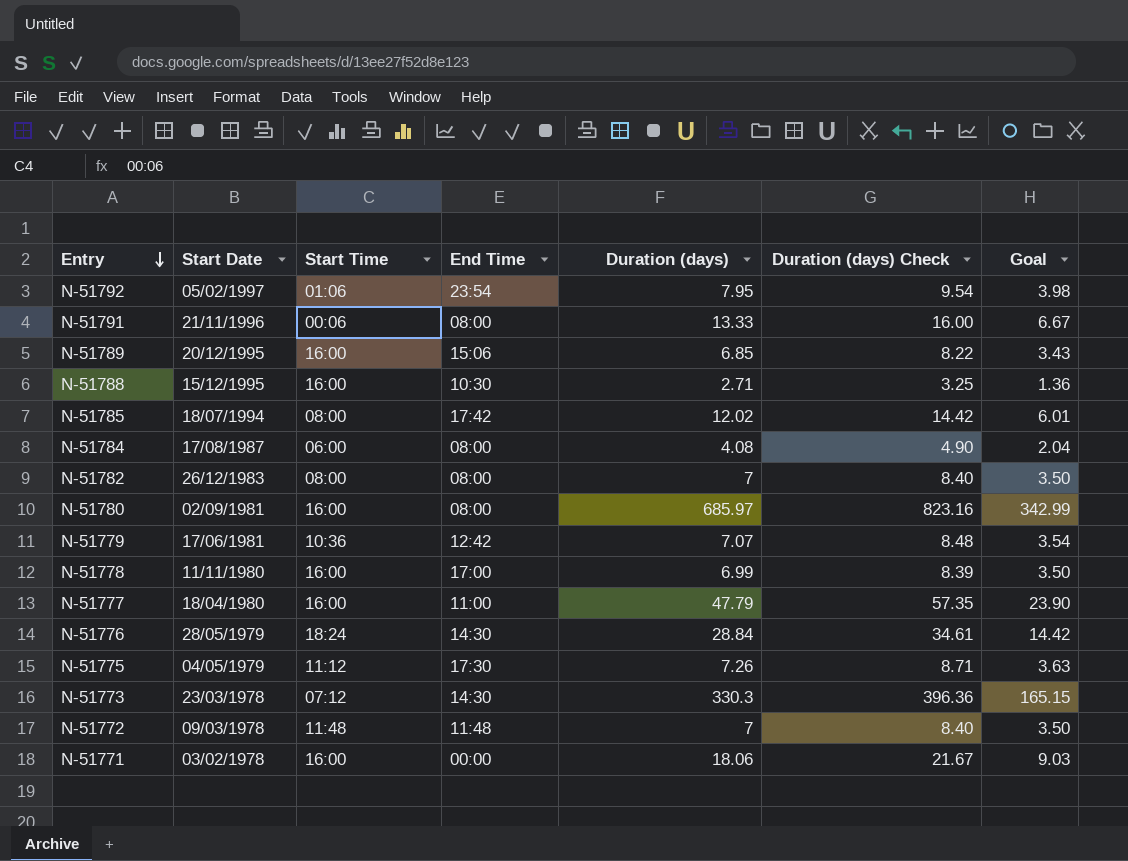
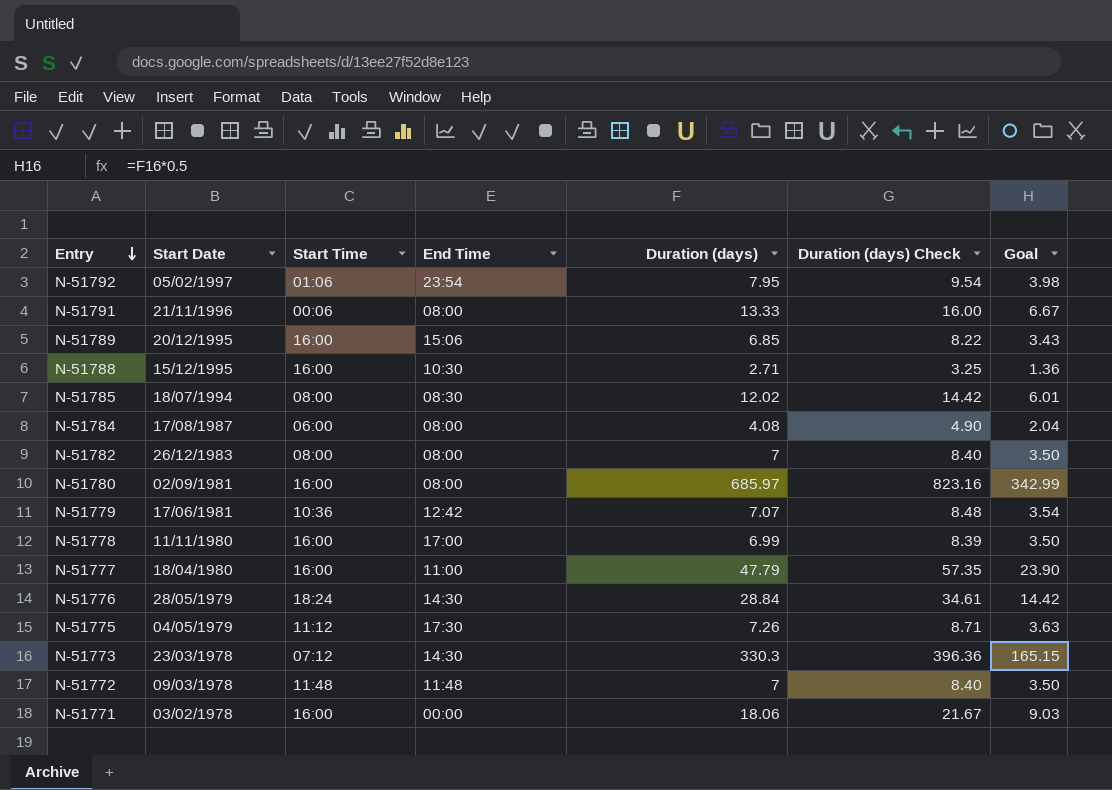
N-51785 | End Time: 17:42 -> 08:30

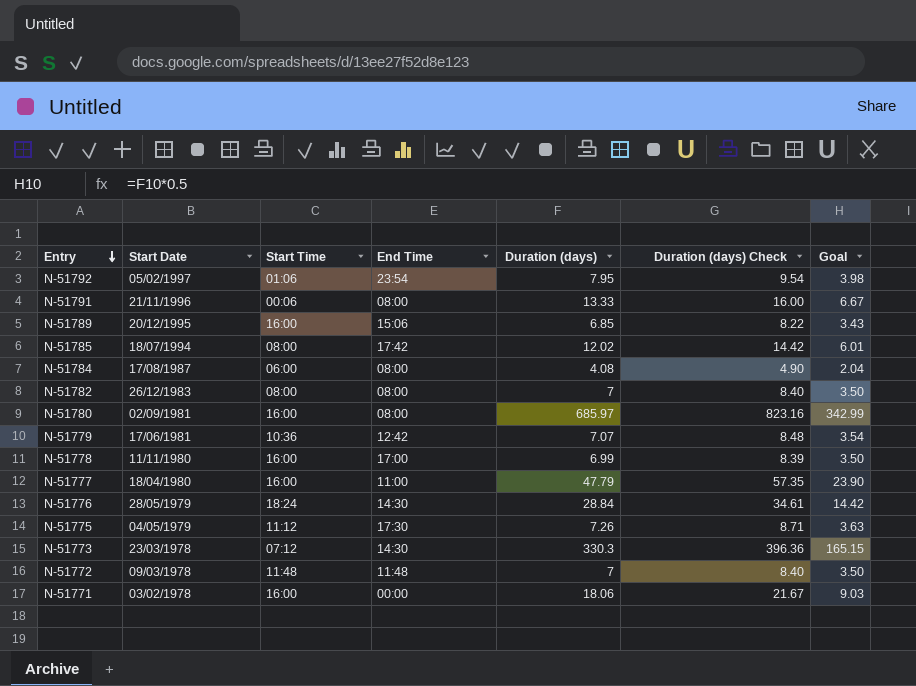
row N-51788: 15/12/1995 | 16:00 | 10:30 | 2.71 | 3.25 | 1.36 -> none
N-51785 | End Time: 08:30 -> 17:42

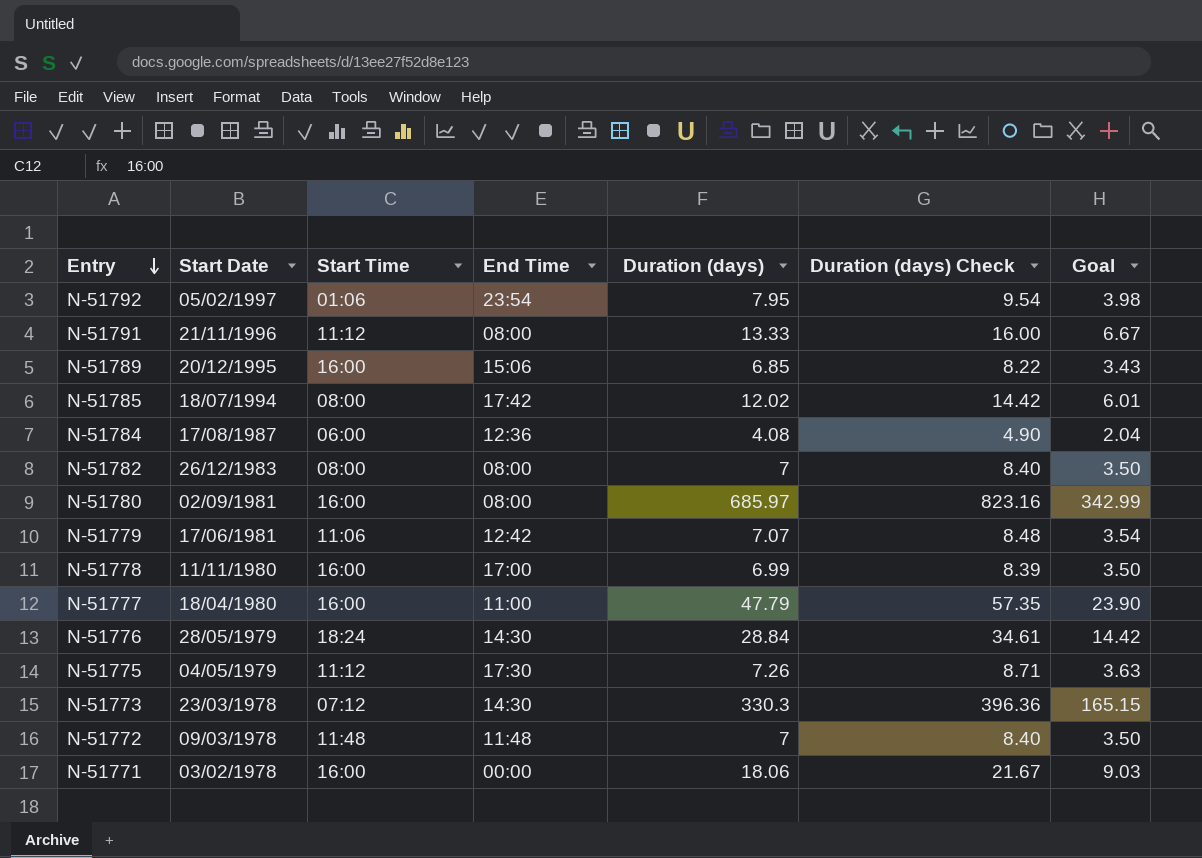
N-51791 | Start Time: 00:06 -> 11:12
N-51784 | End Time: 08:00 -> 12:36
N-51779 | Start Time: 10:36 -> 11:06

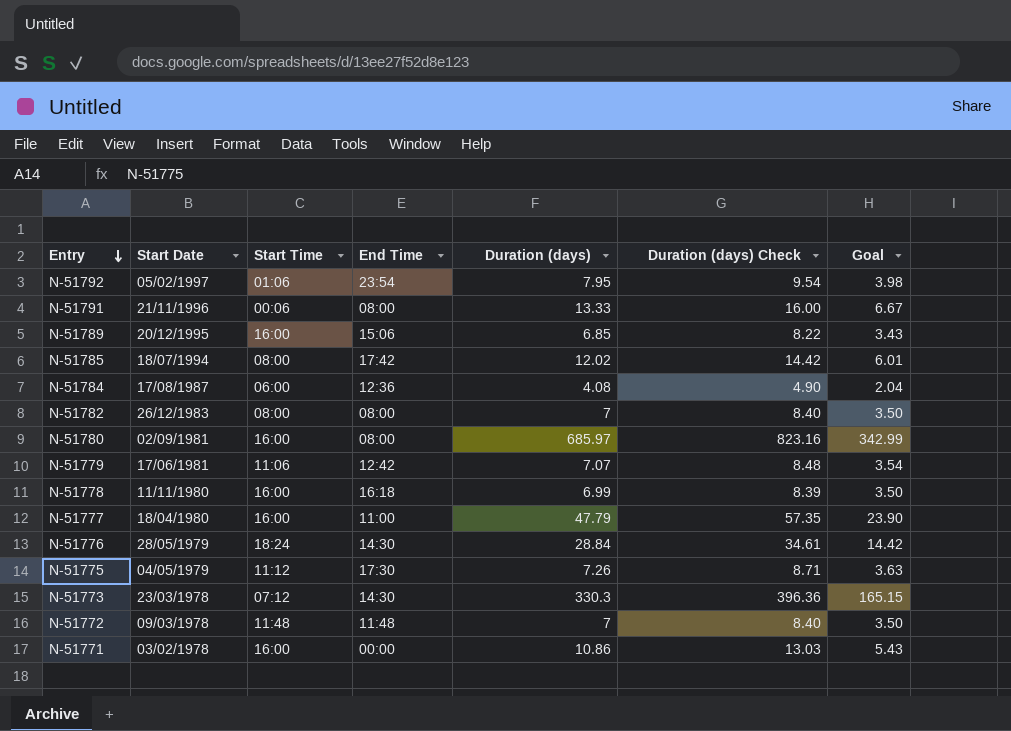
N-51791 | Start Time: 11:12 -> 00:06
N-51778 | End Time: 17:00 -> 16:18
N-51771 | Duration (days): 18.06 -> 10.86
N-51771 | Duration (days) Check: 21.67 -> 13.03
N-51771 | Goal: 9.03 -> 5.43

